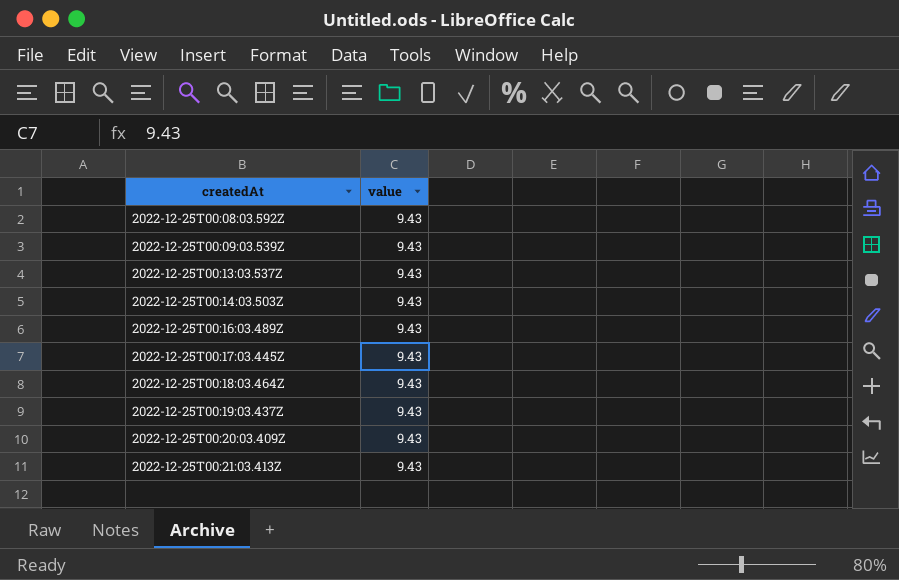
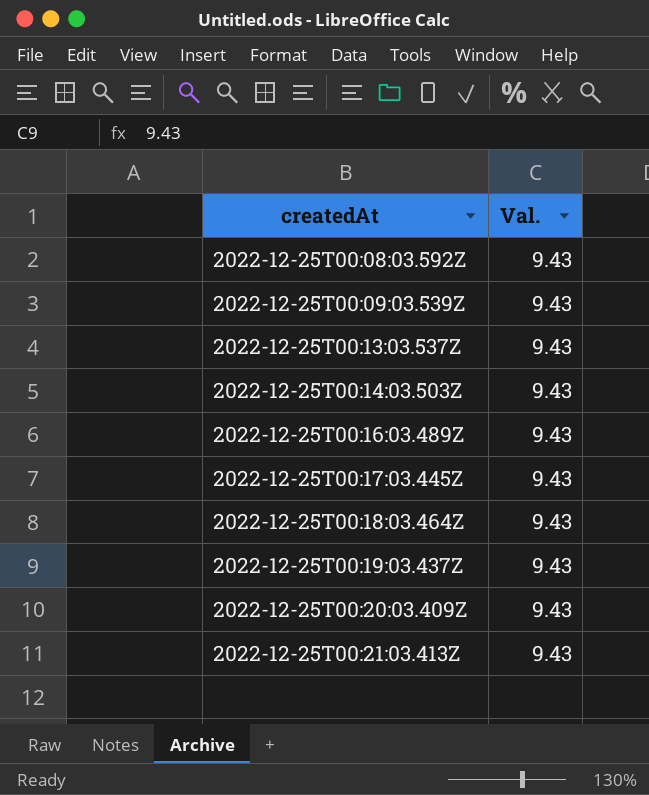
column name: value -> Val.

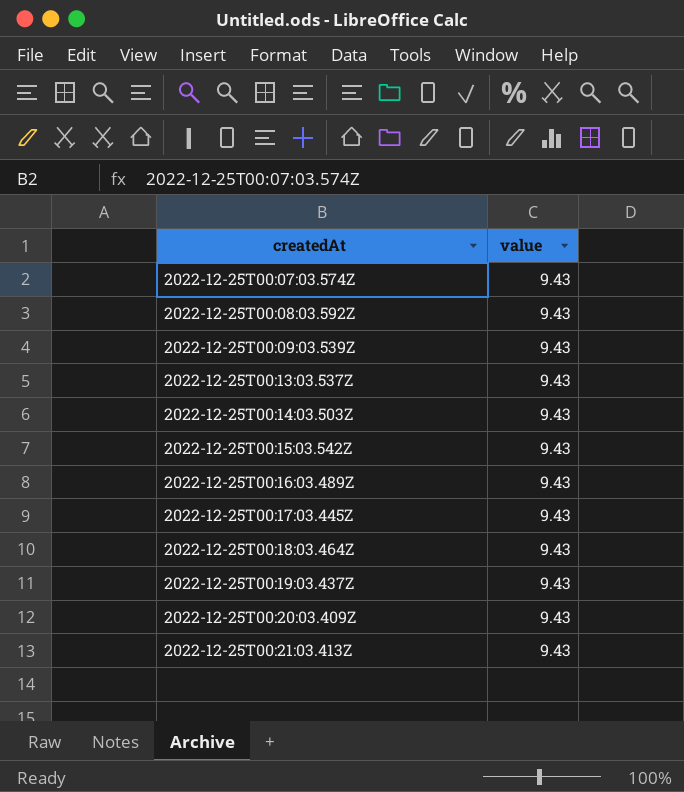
column name: Val. -> value
row 2022-12-25T00:07:03.574Z: none -> 9.43
row 2022-12-25T00:15:03.542Z: none -> 9.43

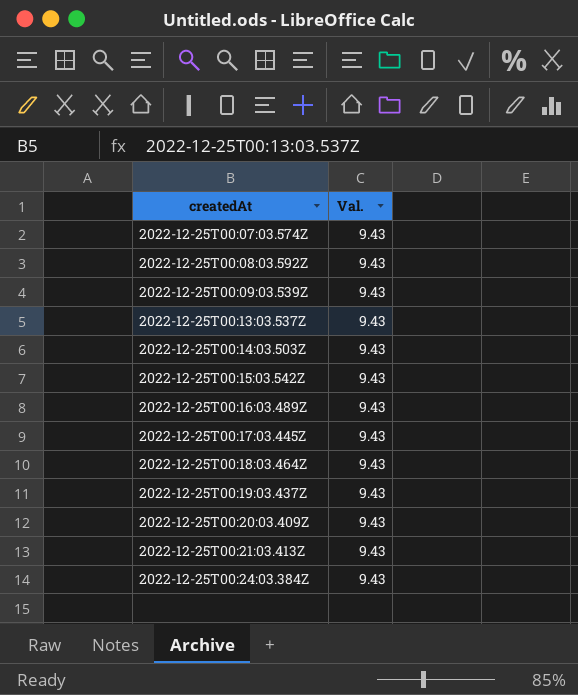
column name: value -> Val.
row 2022-12-25T00:24:03.384Z: none -> 9.43

